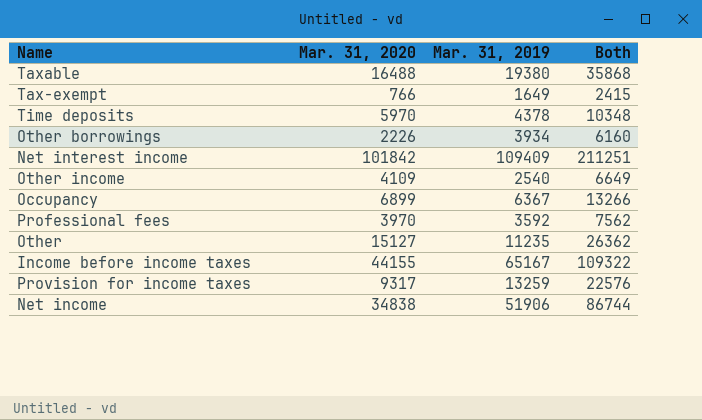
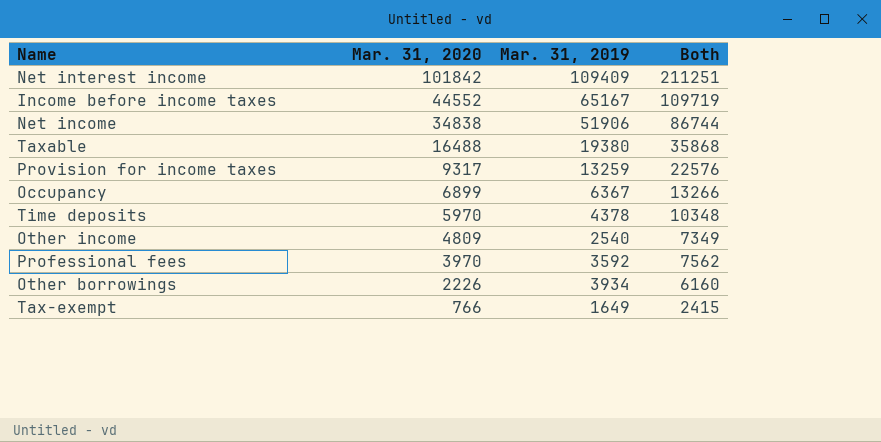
row order: none -> Mar. 31, 2020 descending
row Other: 15127 | 11235 | 26362 -> none
Income before income taxes | Mar. 31, 2020: 44155 -> 44552
Income before income taxes | Both: 109322 -> 109719
Other income | Mar. 31, 2020: 4109 -> 4809
Other income | Both: 6649 -> 7349

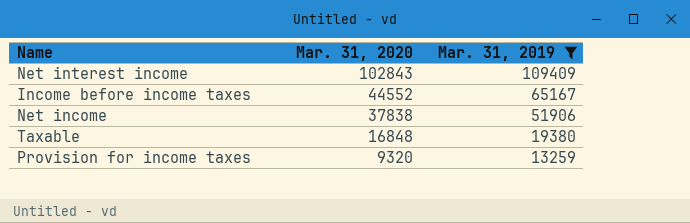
filter: none -> Mar. 31, 2019 >= 13259
column Both | formula: [Mar. 31, 2020] + [Mar. 31, 2019] -> none
Net interest income | Mar. 31, 2020: 101842 -> 102843
Net income | Mar. 31, 2020: 34838 -> 37838
Taxable | Mar. 31, 2020: 16488 -> 16848
Provision for income taxes | Mar. 31, 2020: 9317 -> 9320

